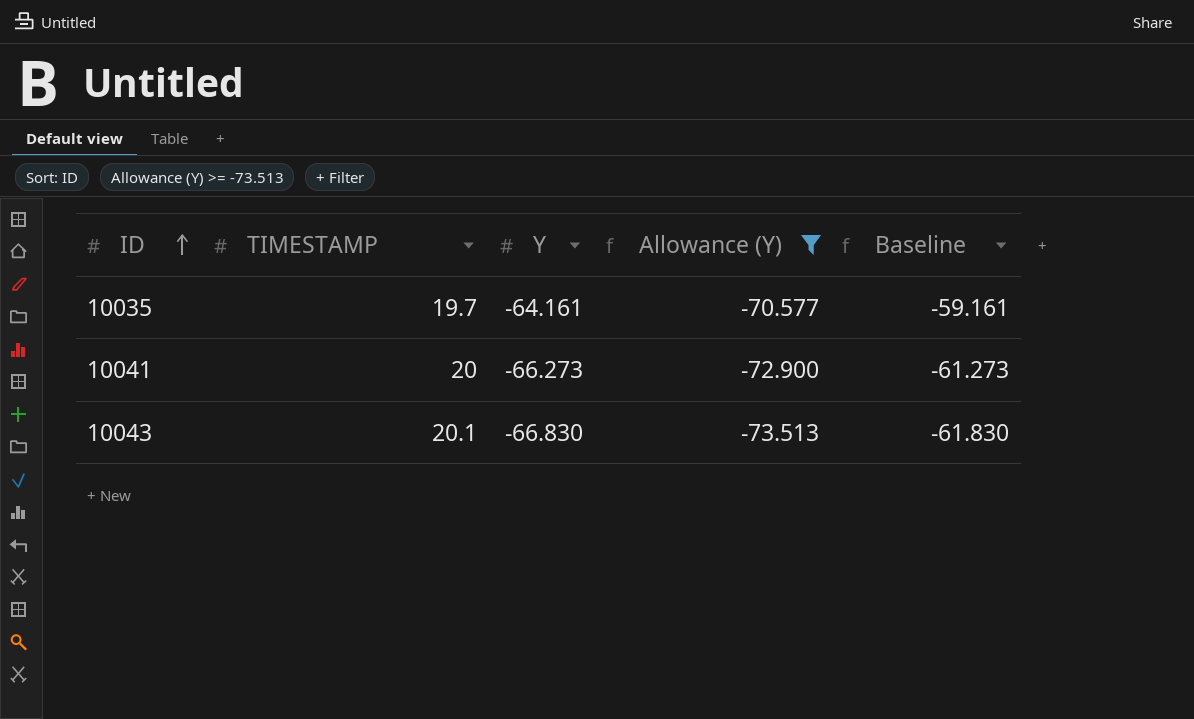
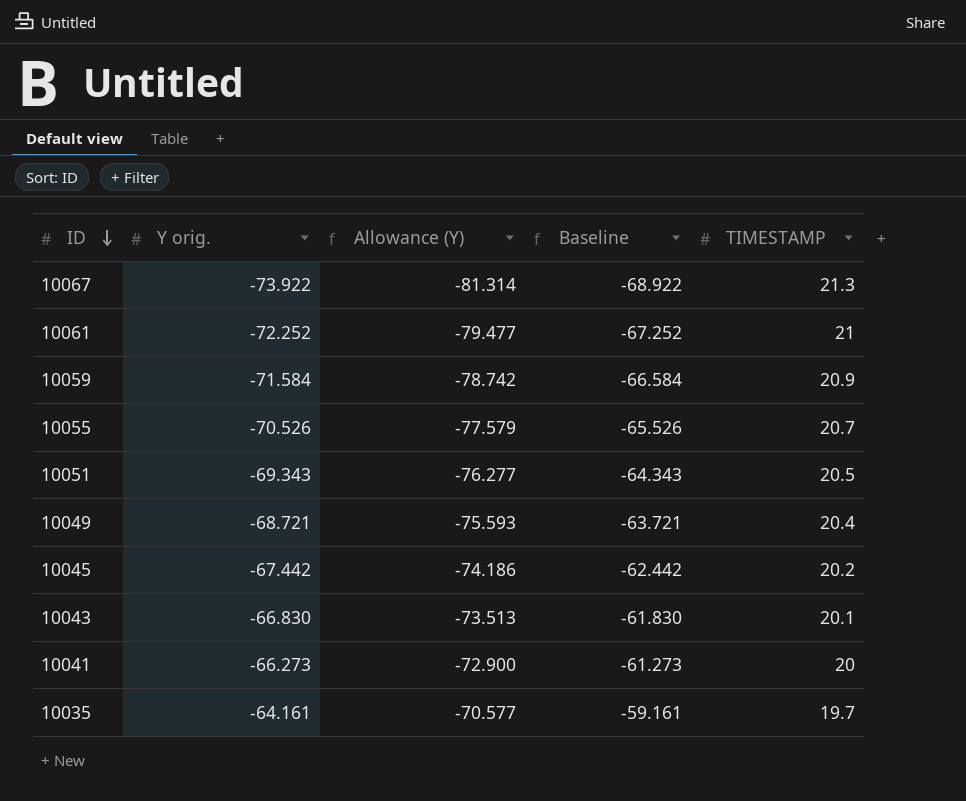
filter: Allowance (Y) >= -73.513 -> none
row order: ID ascending -> ID descending
column name: Y -> Y orig.
column TIMESTAMP | position: 2 -> 5

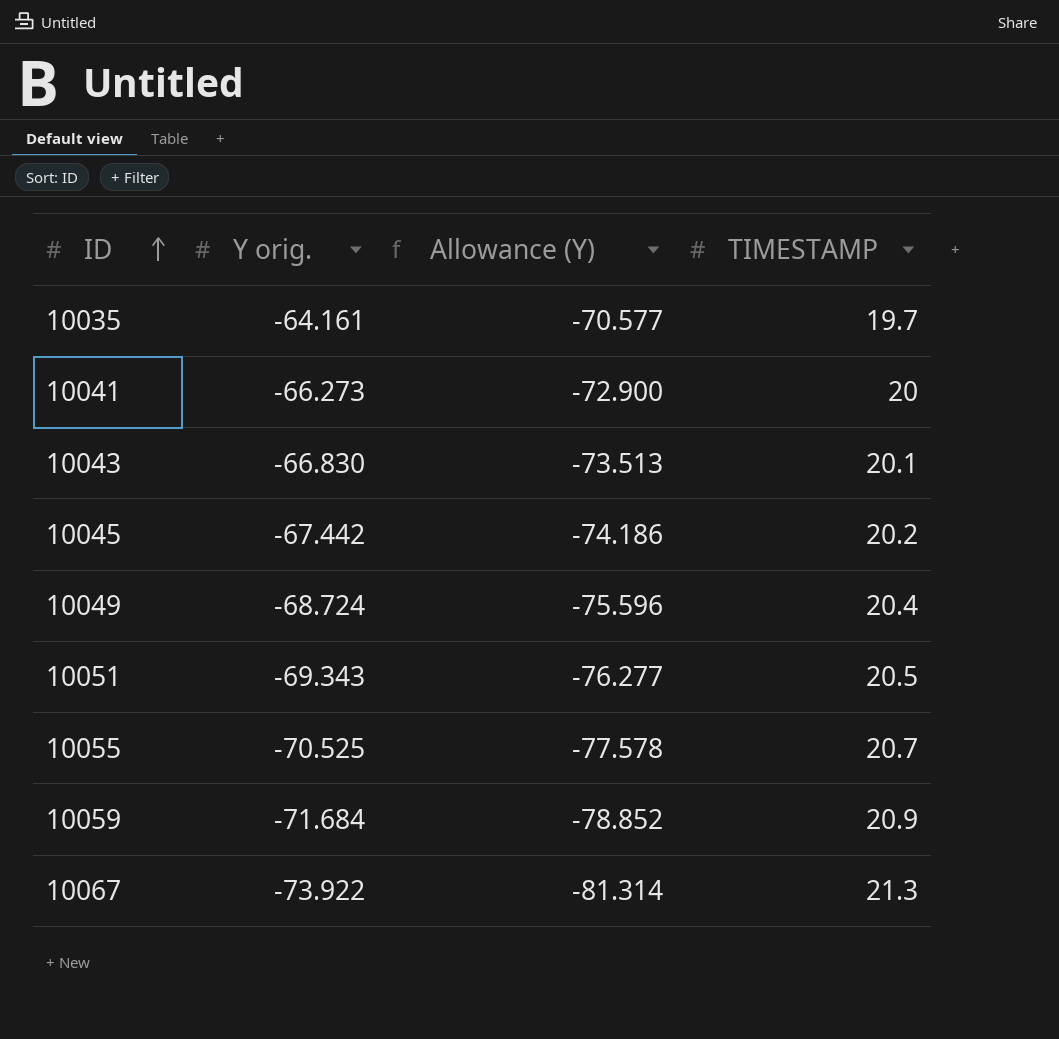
row order: ID descending -> ID ascending
column Baseline | formula: [Y orig.] + 5 -> none
row 10061: -72.252 | -79.477 | -67.252 | 21 -> none
10049 | Y orig.: -68.721 -> -68.724
10049 | Allowance (Y): -75.593 -> -75.596
10055 | Y orig.: -70.526 -> -70.525
10055 | Allowance (Y): -77.579 -> -77.578
10059 | Y orig.: -71.584 -> -71.684
10059 | Allowance (Y): -78.742 -> -78.852

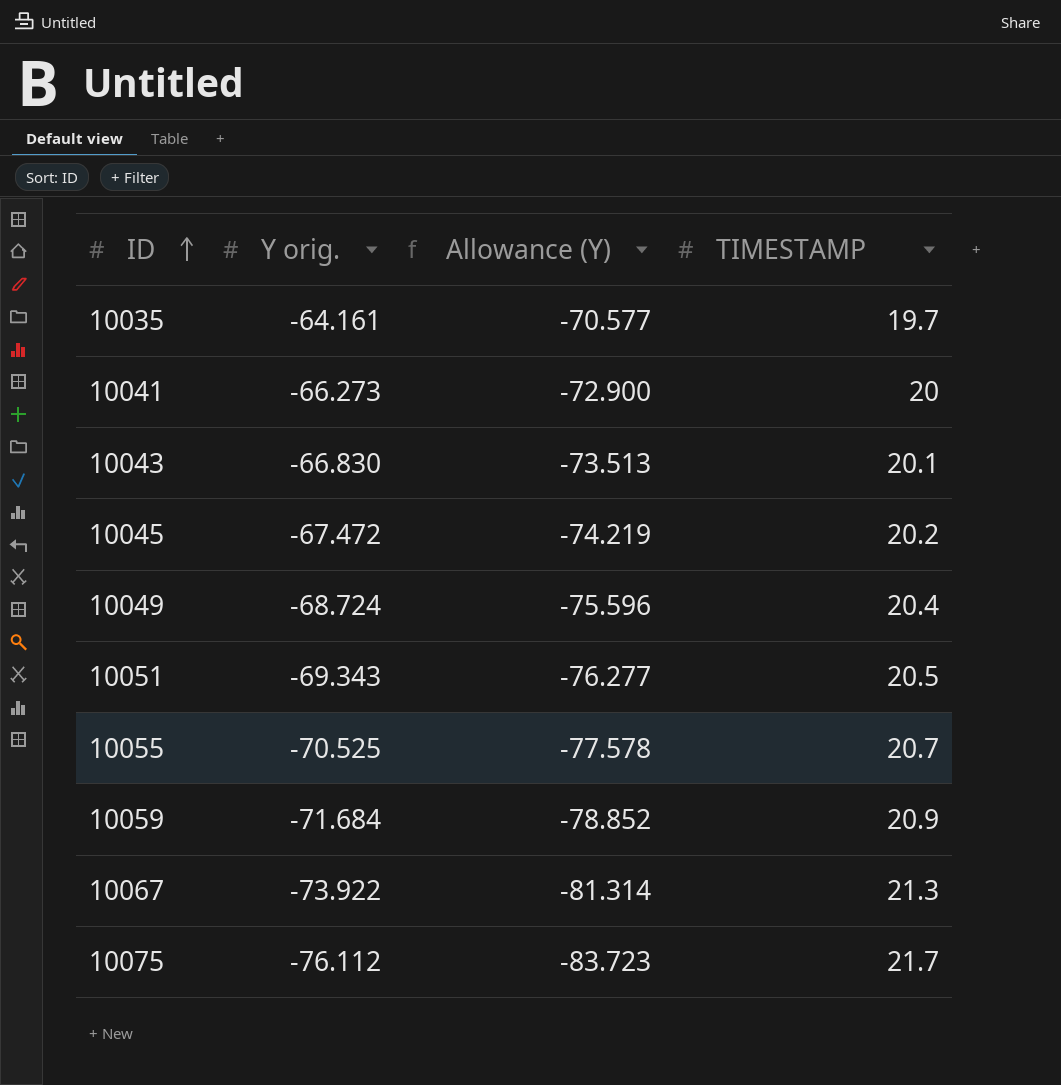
10045 | Y orig.: -67.442 -> -67.472
10045 | Allowance (Y): -74.186 -> -74.219
row 10075: none -> -76.112 | -83.723 | 21.7

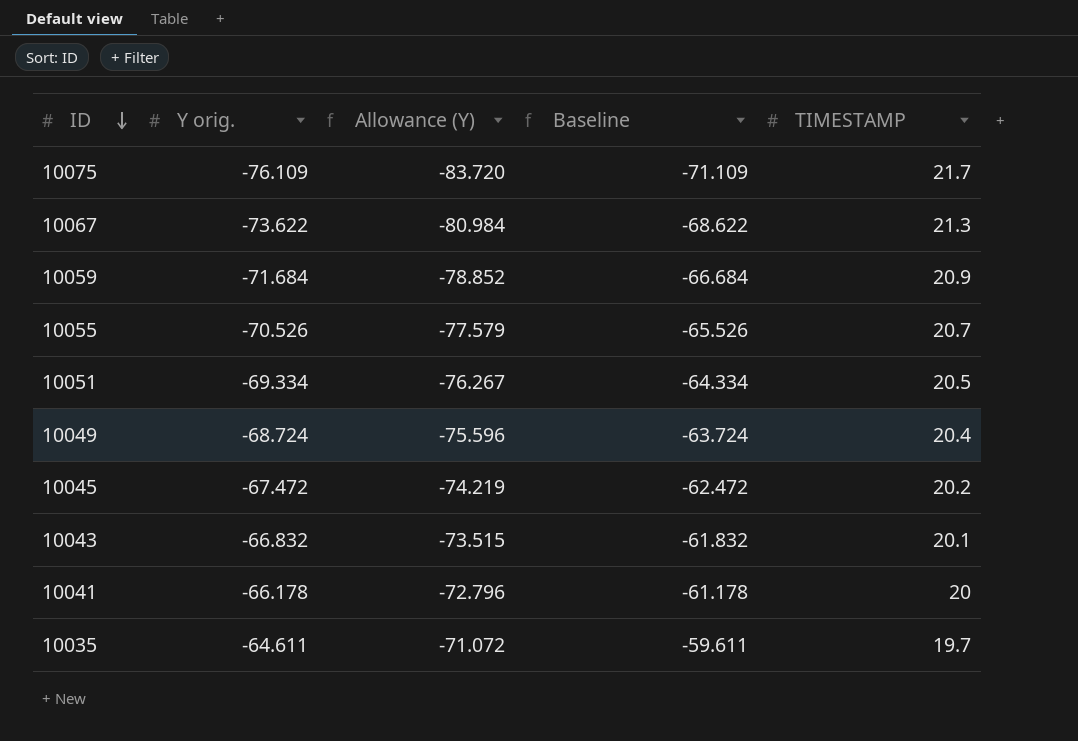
row order: ID ascending -> ID descending
column Baseline | formula: none -> [Y orig.] + 5
10075 | Y orig.: -76.112 -> -76.109
10075 | Allowance (Y): -83.723 -> -83.720
10067 | Y orig.: -73.922 -> -73.622
10067 | Allowance (Y): -81.314 -> -80.984
10055 | Y orig.: -70.525 -> -70.526
10055 | Allowance (Y): -77.578 -> -77.579
10051 | Y orig.: -69.343 -> -69.334
10051 | Allowance (Y): -76.277 -> -76.267
10043 | Y orig.: -66.830 -> -66.832
10043 | Allowance (Y): -73.513 -> -73.515
10041 | Y orig.: -66.273 -> -66.178
10041 | Allowance (Y): -72.900 -> -72.796
10035 | Y orig.: -64.161 -> -64.611
10035 | Allowance (Y): -70.577 -> -71.072

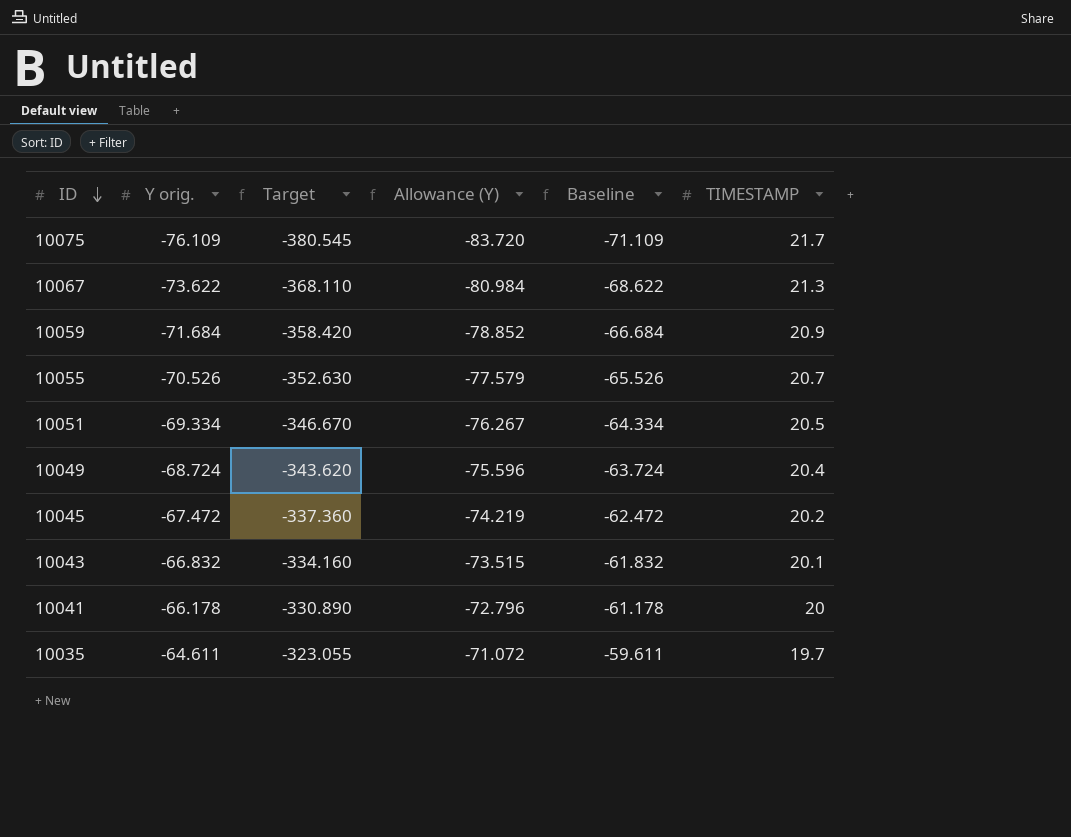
column Target | formula: none -> [Y orig.] * 5

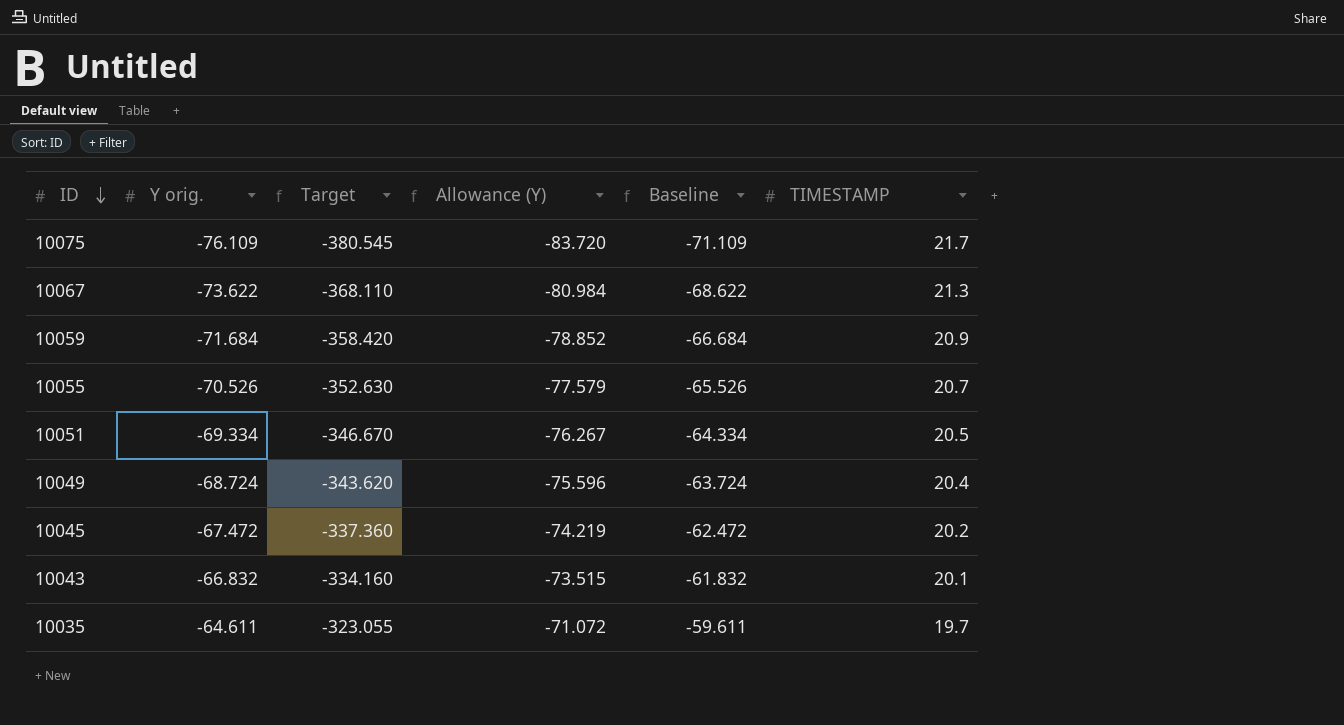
row 10041: -66.178 | -330.890 | -72.796 | -61.178 | 20 -> none

